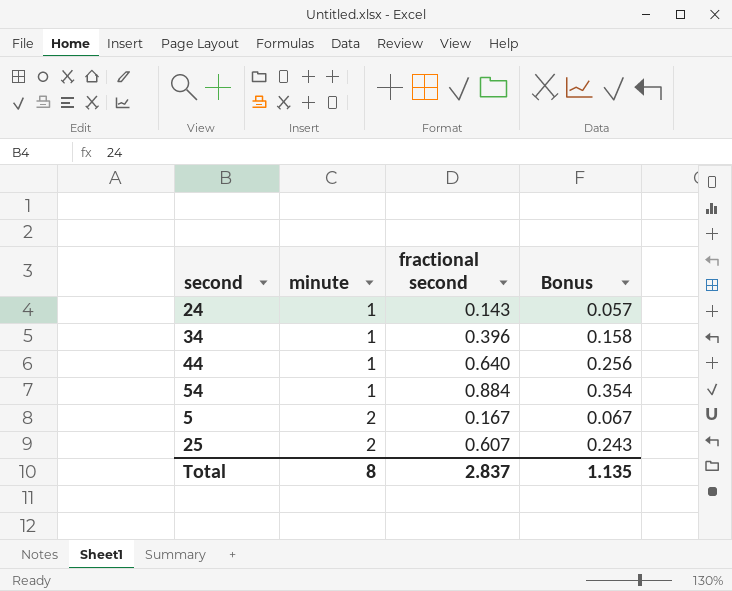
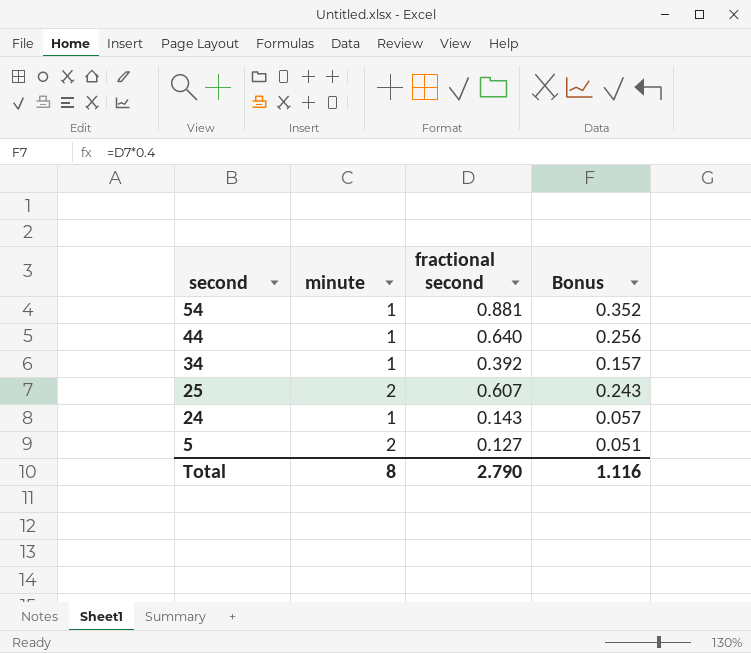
row order: minute ascending -> second descending
54 | fractional second: 0.884 -> 0.881
54 | Bonus: 0.354 -> 0.352
34 | fractional second: 0.396 -> 0.392
34 | Bonus: 0.158 -> 0.157
5 | fractional second: 0.167 -> 0.127
5 | Bonus: 0.067 -> 0.051
Total | fractional second: 2.837 -> 2.790
Total | Bonus: 1.135 -> 1.116

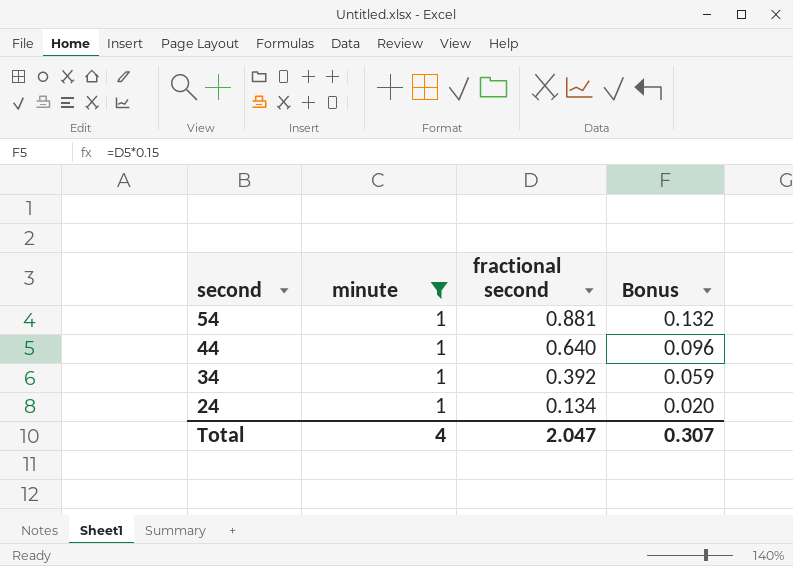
filter: none -> minute = 1
column Bonus | formula: [fractional second] * 0.4 -> [fractional second] * 0.15
24 | fractional second: 0.143 -> 0.134
Total | minute: 8 -> 4
Total | fractional second: 2.790 -> 2.047
Total | Bonus: 1.116 -> 0.307

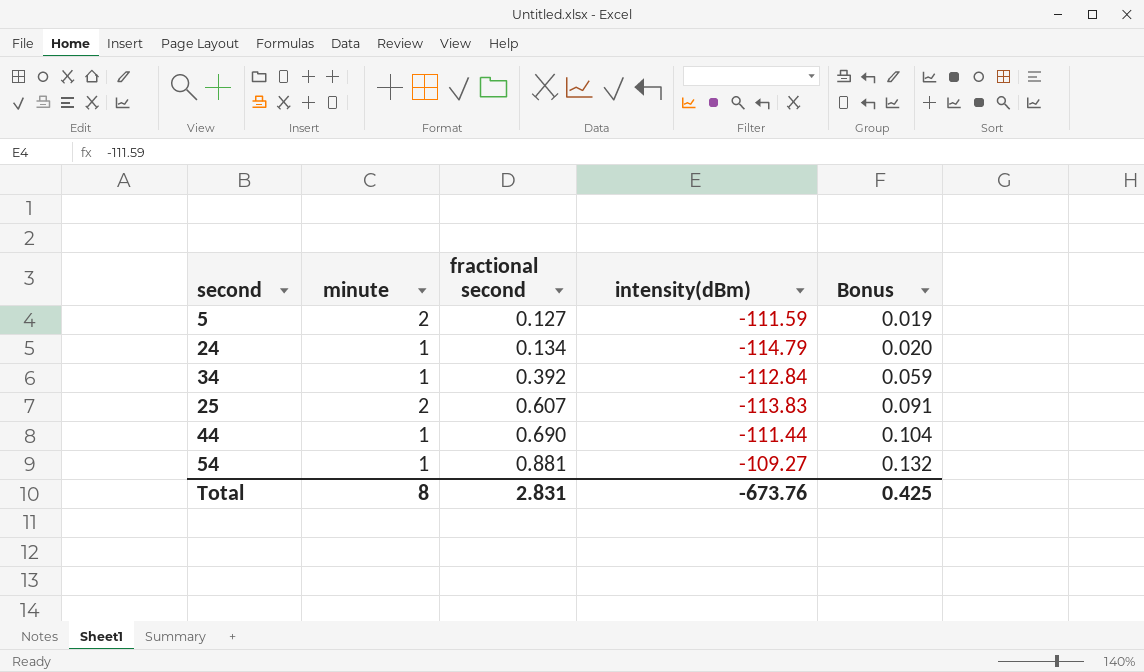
filter: minute = 1 -> none
row order: second descending -> fractional second ascending
column intensity(dBm) | position: none -> 4
44 | fractional second: 0.640 -> 0.690
44 | Bonus: 0.096 -> 0.104
Total | minute: 4 -> 8
Total | fractional second: 2.047 -> 2.831
Total | Bonus: 0.307 -> 0.425

